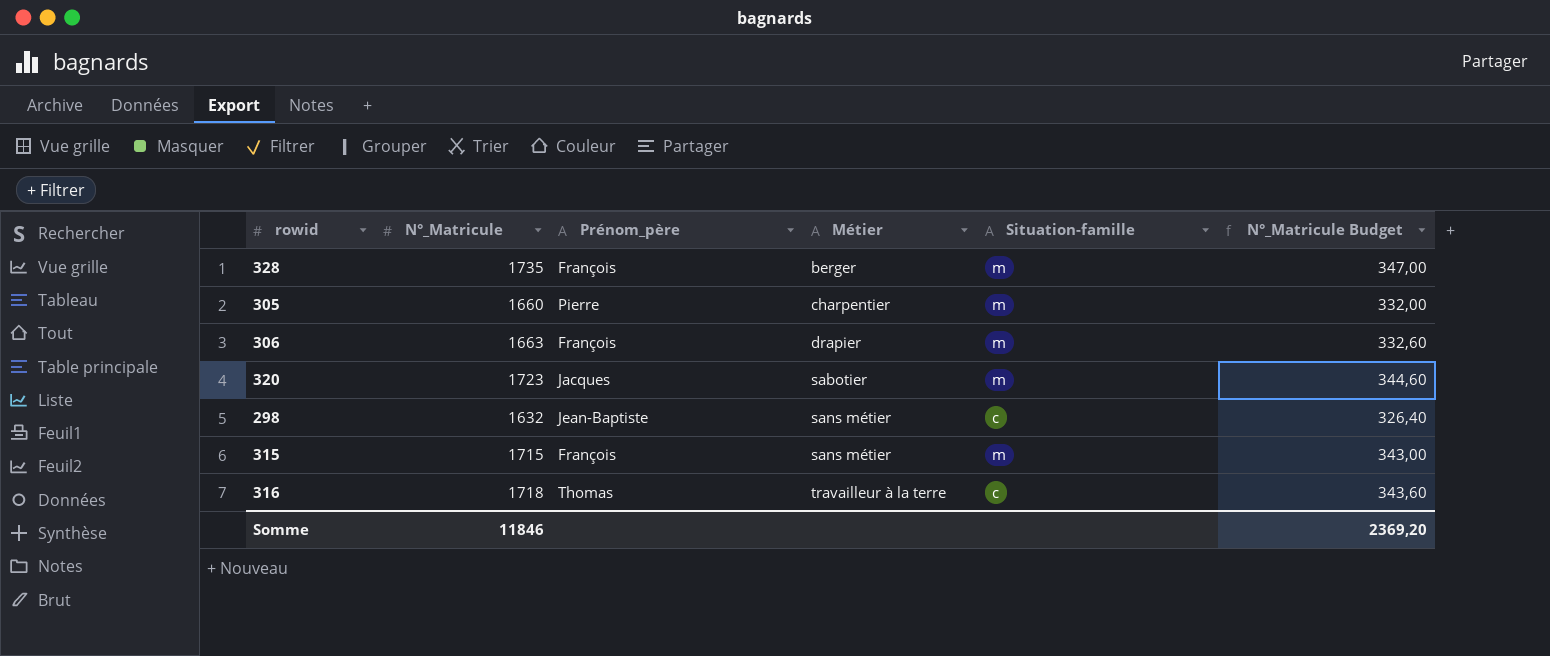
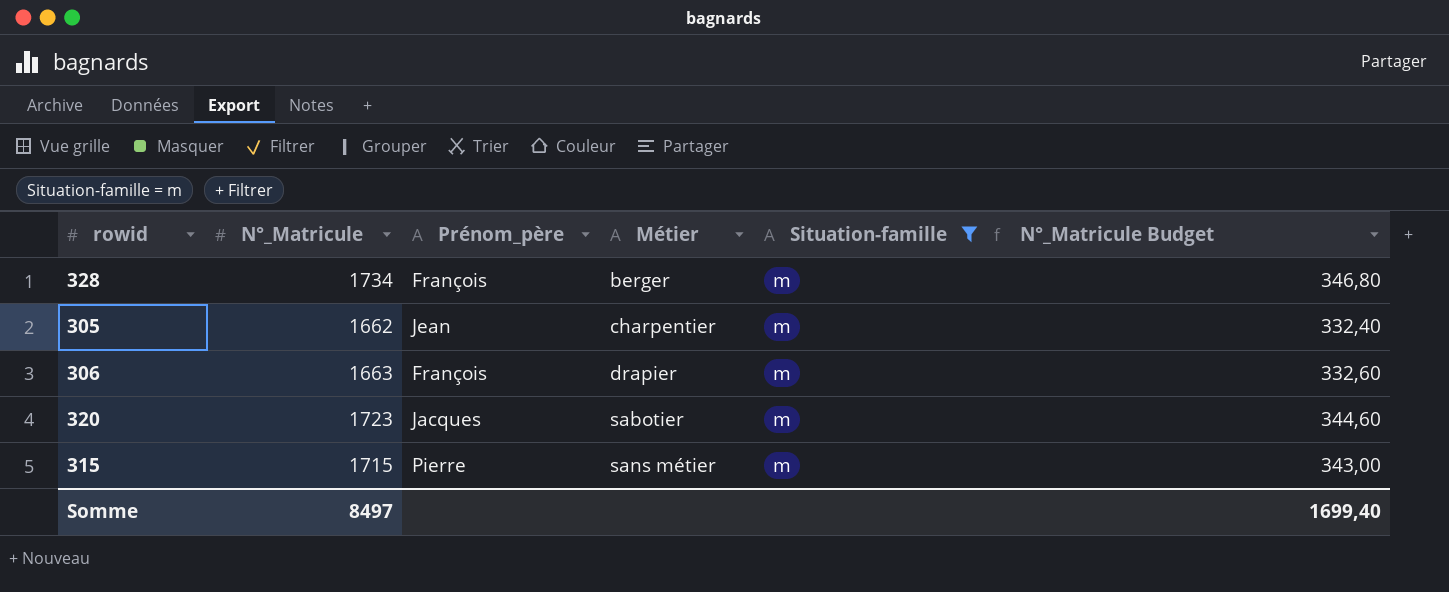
filter: none -> Situation-famille = m
328 | N°_Matricule: 1735 -> 1734
328 | N°_Matricule Budget: 347,00 -> 346,80
305 | N°_Matricule: 1660 -> 1662
305 | Prénom_père: Pierre -> Jean
305 | N°_Matricule Budget: 332,00 -> 332,40
315 | Prénom_père: François -> Pierre
Somme | N°_Matricule: 11846 -> 8497
Somme | N°_Matricule Budget: 2369,20 -> 1699,40

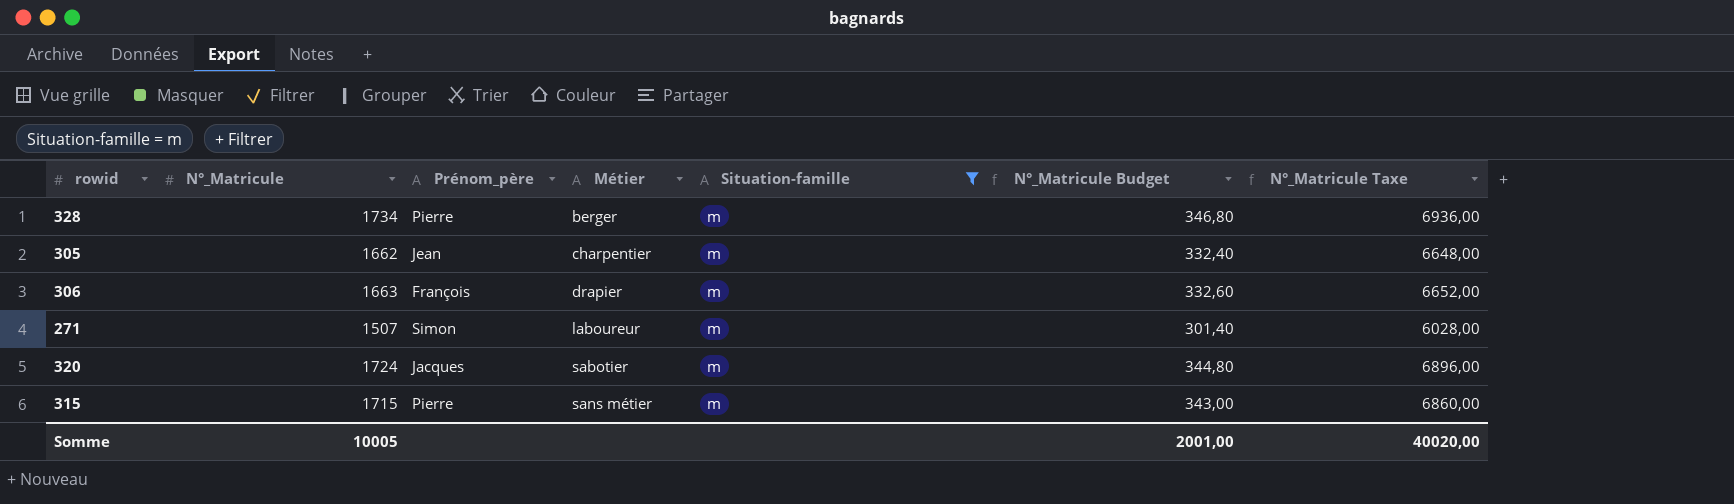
column N°_Matricule Taxe | formula: none -> [N°_Matricule] * 4
328 | Prénom_père: François -> Pierre
row 271: none -> 1507 | Simon | laboureur | m | 301,40 | 6028,00
320 | N°_Matricule: 1723 -> 1724
320 | N°_Matricule Budget: 344,60 -> 344,80
Somme | N°_Matricule: 8497 -> 10005
Somme | N°_Matricule Budget: 1699,40 -> 2001,00

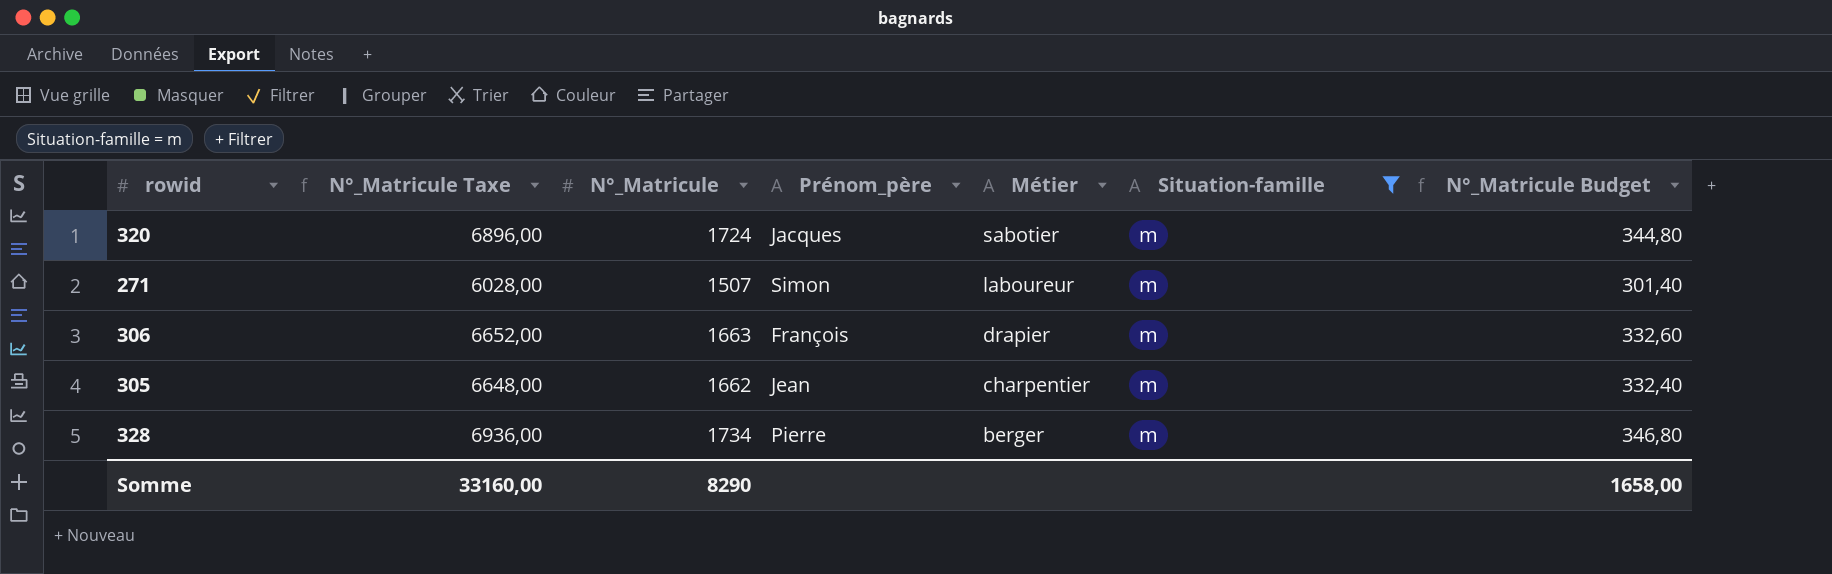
row order: Métier ascending -> Métier descending
column N°_Matricule Taxe | position: 7 -> 2
row 315: 1715 | Pierre | sans métier | m | 343,00 | 6860,00 -> none
Somme | N°_Matricule Taxe: 40020,00 -> 33160,00
Somme | N°_Matricule: 10005 -> 8290
Somme | N°_Matricule Budget: 2001,00 -> 1658,00

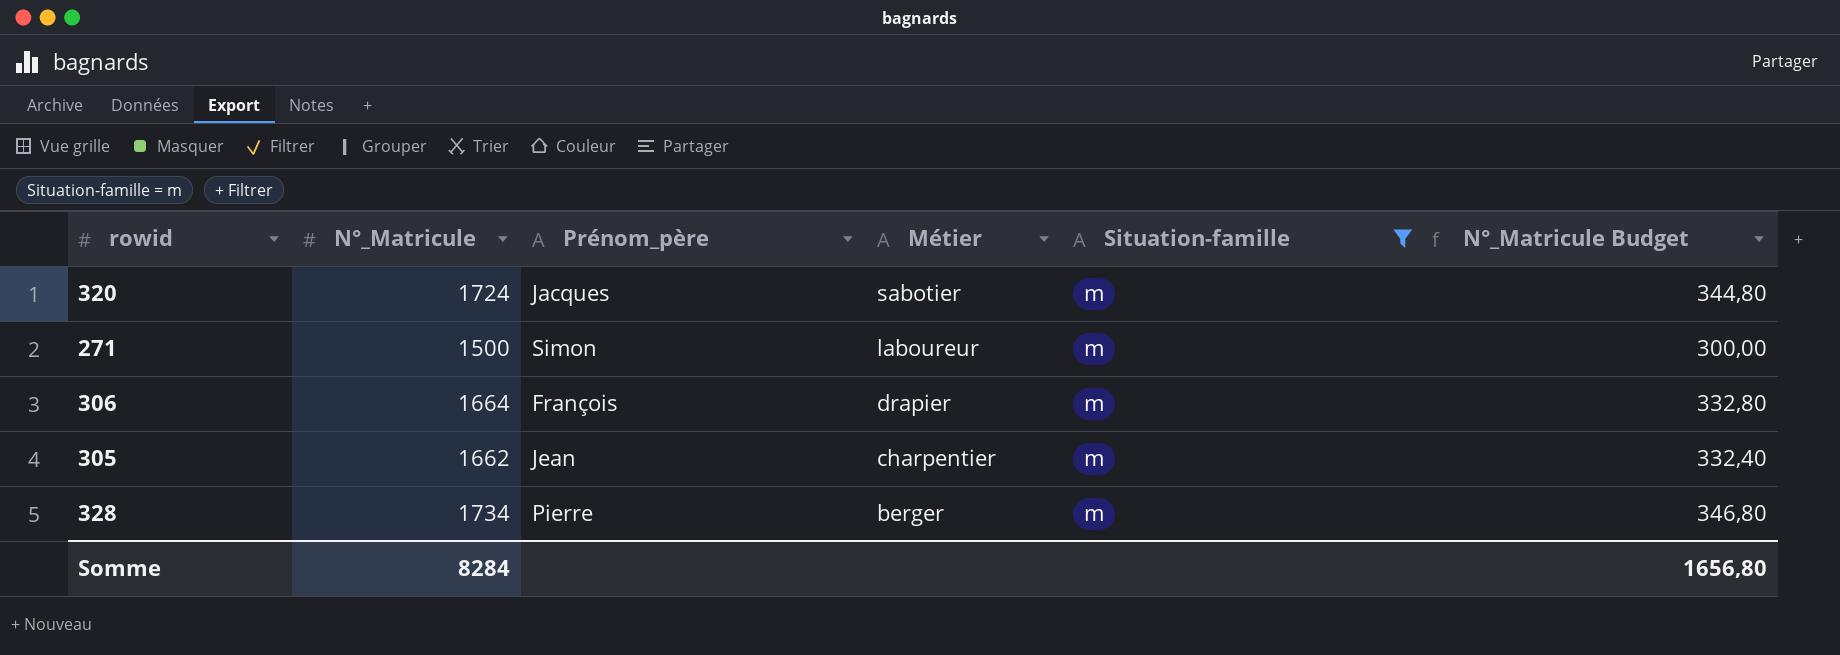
column N°_Matricule Taxe | formula: [N°_Matricule] * 4 -> none
271 | N°_Matricule: 1507 -> 1500
271 | N°_Matricule Budget: 301,40 -> 300,00
306 | N°_Matricule: 1663 -> 1664
306 | N°_Matricule Budget: 332,60 -> 332,80
Somme | N°_Matricule: 8290 -> 8284
Somme | N°_Matricule Budget: 1658,00 -> 1656,80

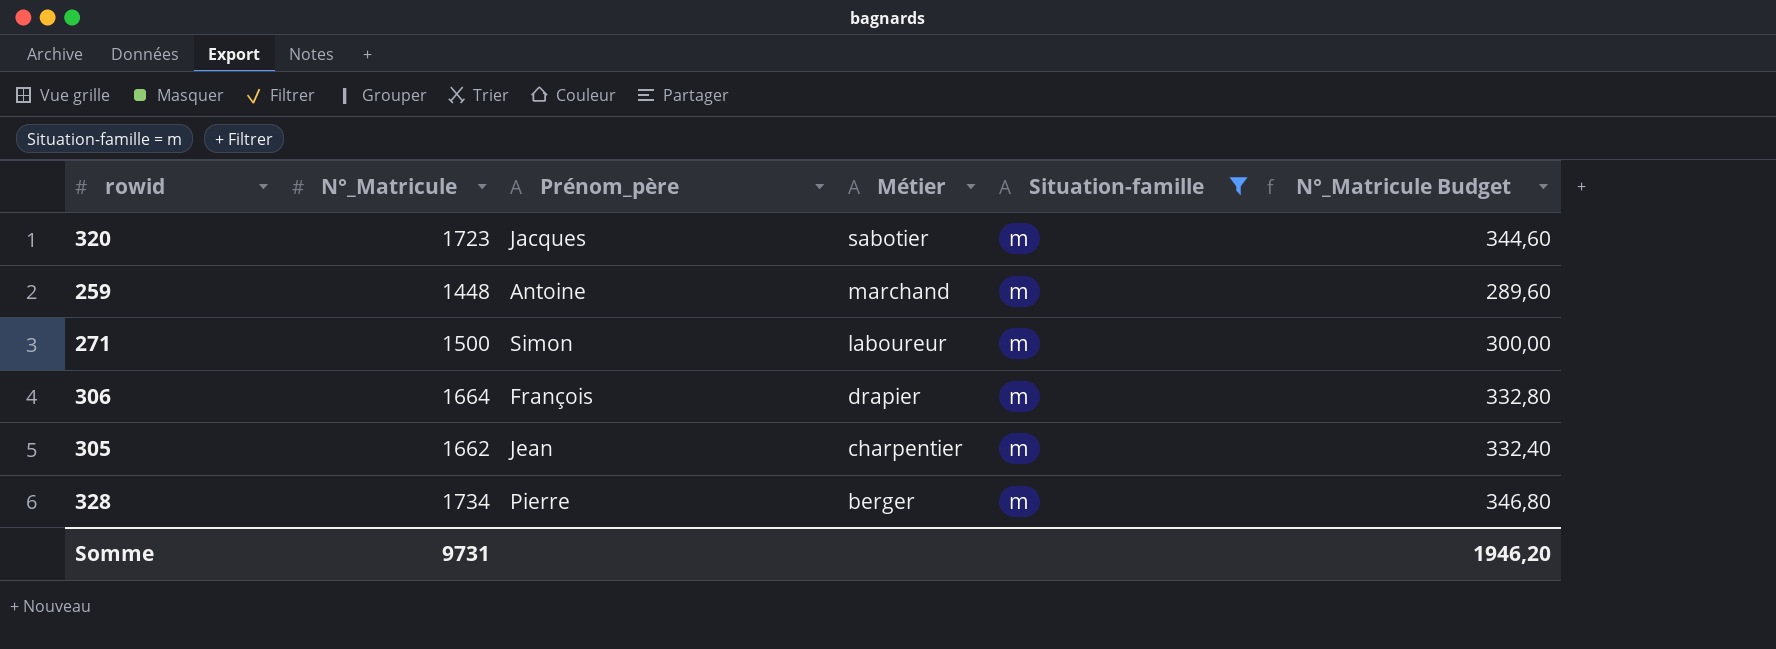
320 | N°_Matricule: 1724 -> 1723
320 | N°_Matricule Budget: 344,80 -> 344,60
row 259: none -> 1448 | Antoine | marchand | m | 289,60
Somme | N°_Matricule: 8284 -> 9731
Somme | N°_Matricule Budget: 1656,80 -> 1946,20

